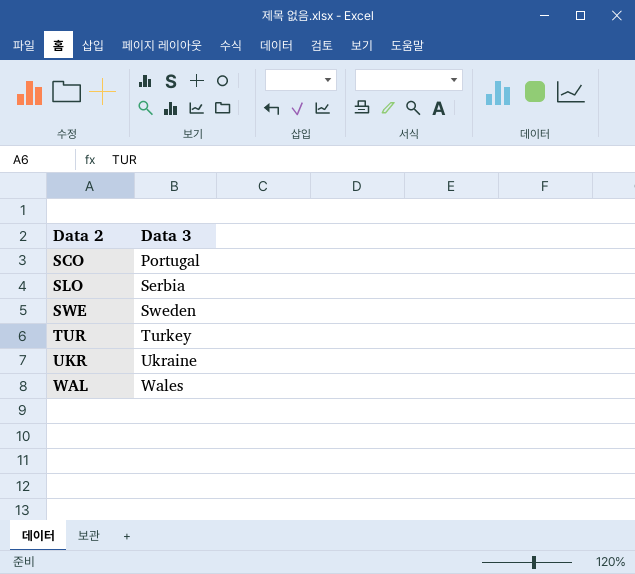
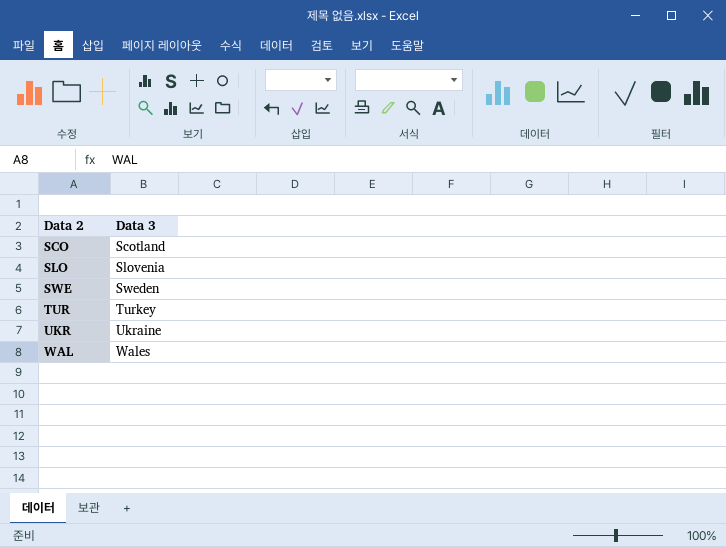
SCO | Data 3: Portugal -> Scotland
SLO | Data 3: Serbia -> Slovenia

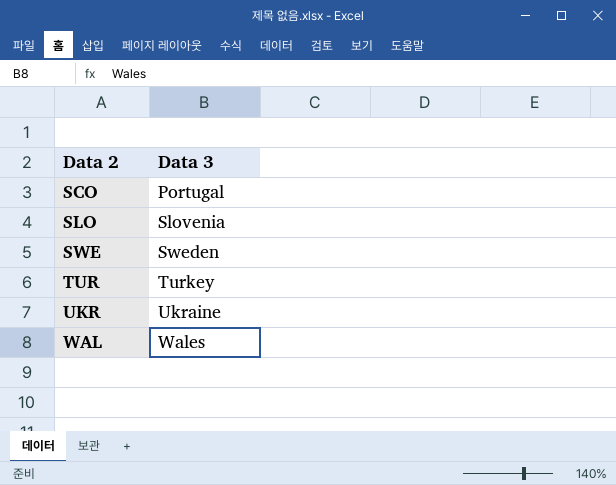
SCO | Data 3: Scotland -> Portugal

